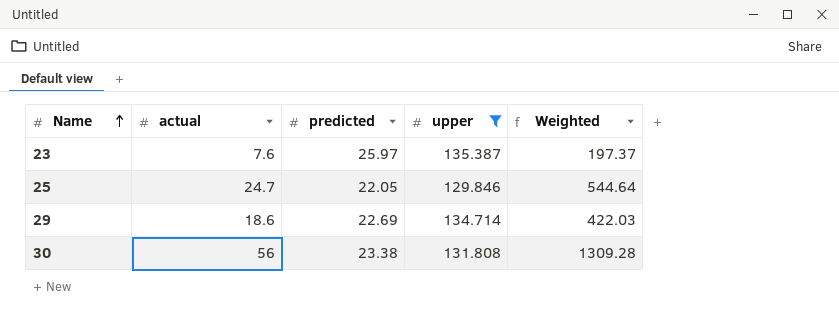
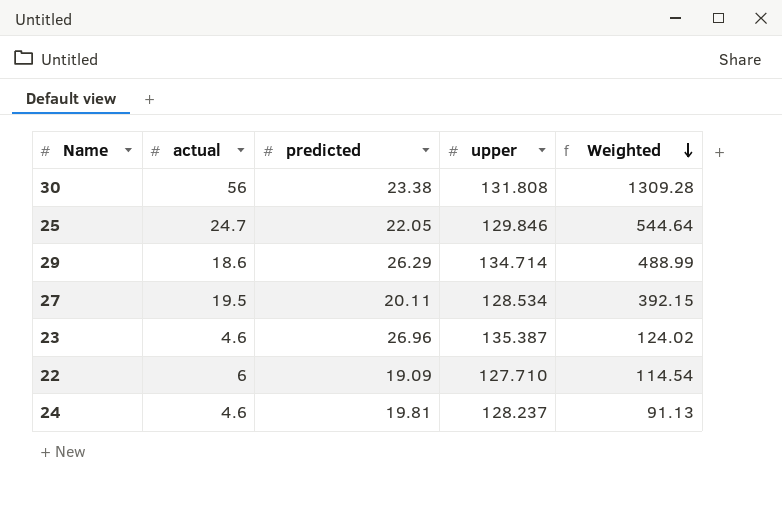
filter: upper >= 129.846 -> none
row order: Name ascending -> Weighted descending
29 | predicted: 22.69 -> 26.29
29 | Weighted: 422.03 -> 488.99
23 | actual: 7.6 -> 4.6
23 | predicted: 25.97 -> 26.96
23 | Weighted: 197.37 -> 124.02

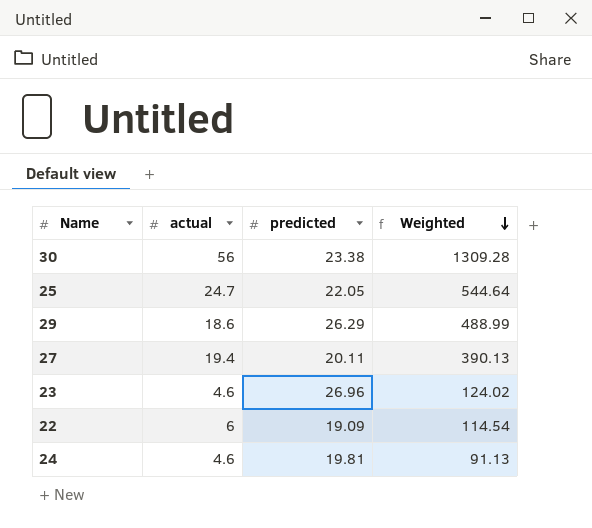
column upper | position: 4 -> none
27 | actual: 19.5 -> 19.4
27 | Weighted: 392.15 -> 390.13

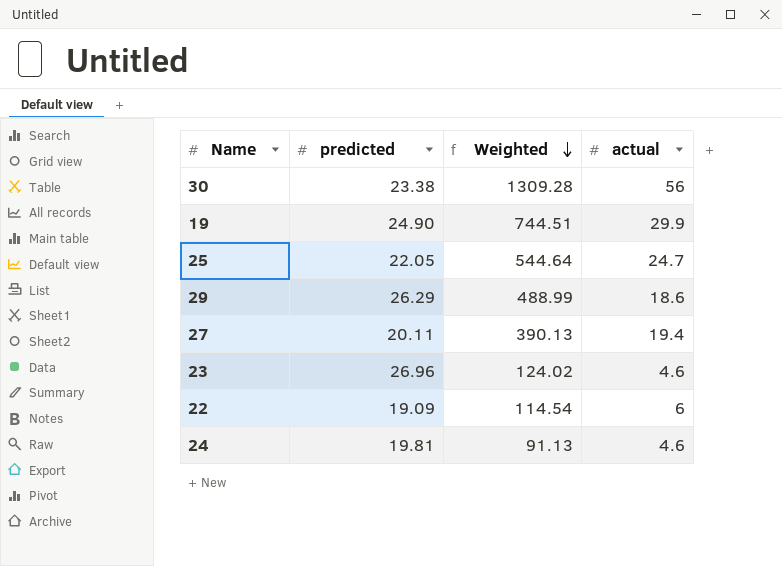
column actual | position: 2 -> 4
row 19: none -> 24.90 | 744.51 | 29.9

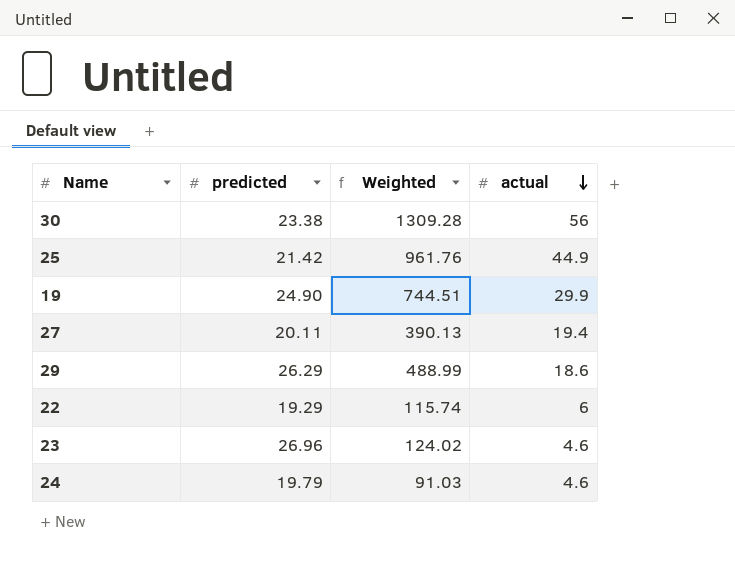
row order: Weighted descending -> actual descending
25 | predicted: 22.05 -> 21.42
25 | Weighted: 544.64 -> 961.76
25 | actual: 24.7 -> 44.9
22 | predicted: 19.09 -> 19.29
22 | Weighted: 114.54 -> 115.74
24 | predicted: 19.81 -> 19.79
24 | Weighted: 91.13 -> 91.03

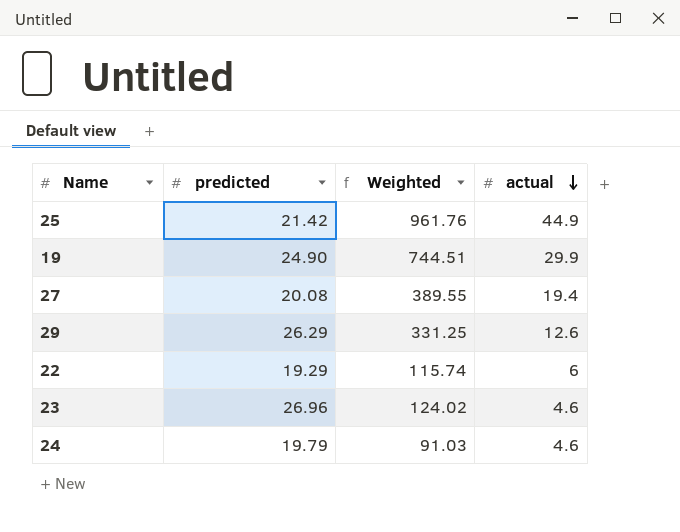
row 30: 23.38 | 1309.28 | 56 -> none
27 | predicted: 20.11 -> 20.08
27 | Weighted: 390.13 -> 389.55
29 | Weighted: 488.99 -> 331.25
29 | actual: 18.6 -> 12.6

